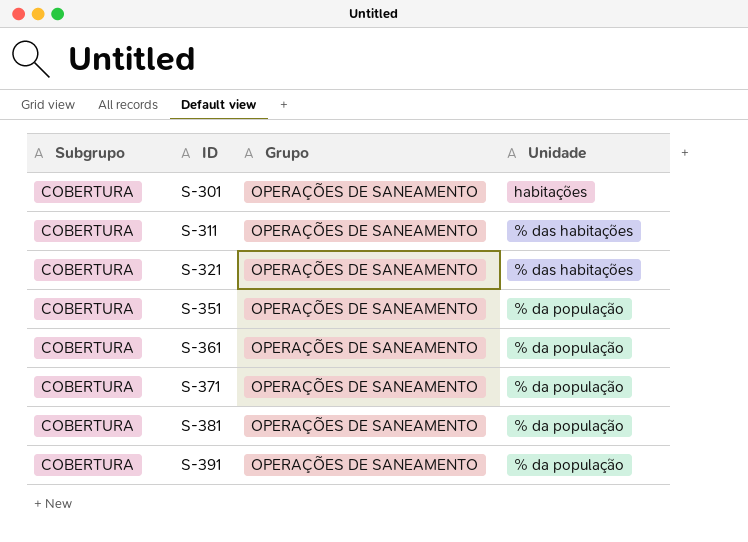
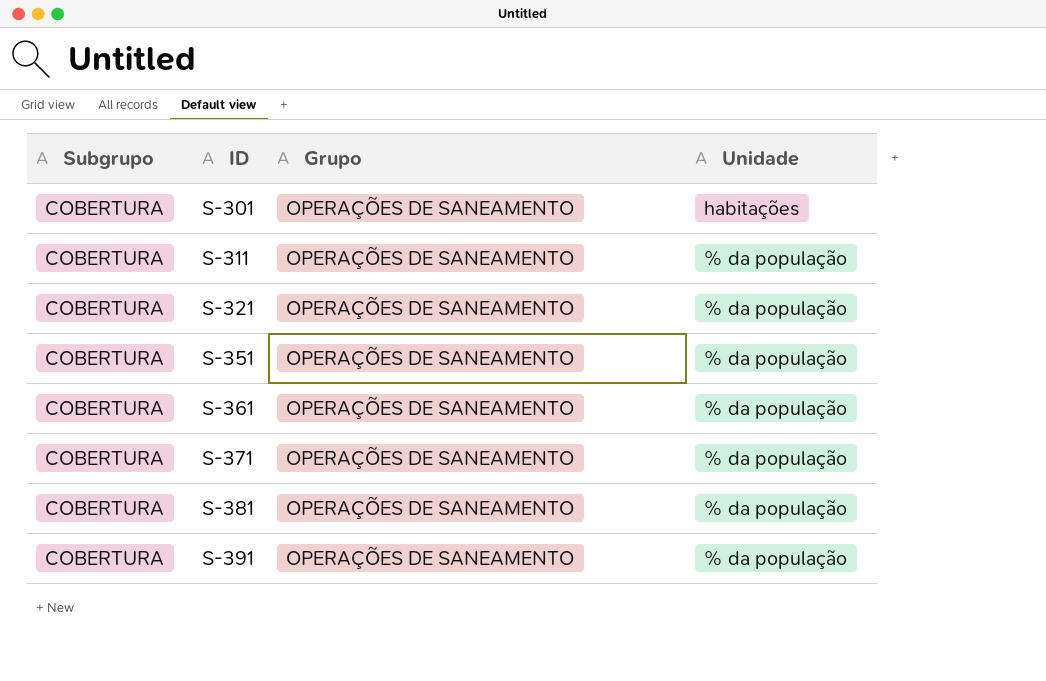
S-311 | Unidade: % das habitações -> % da população
S-321 | Unidade: % das habitações -> % da população

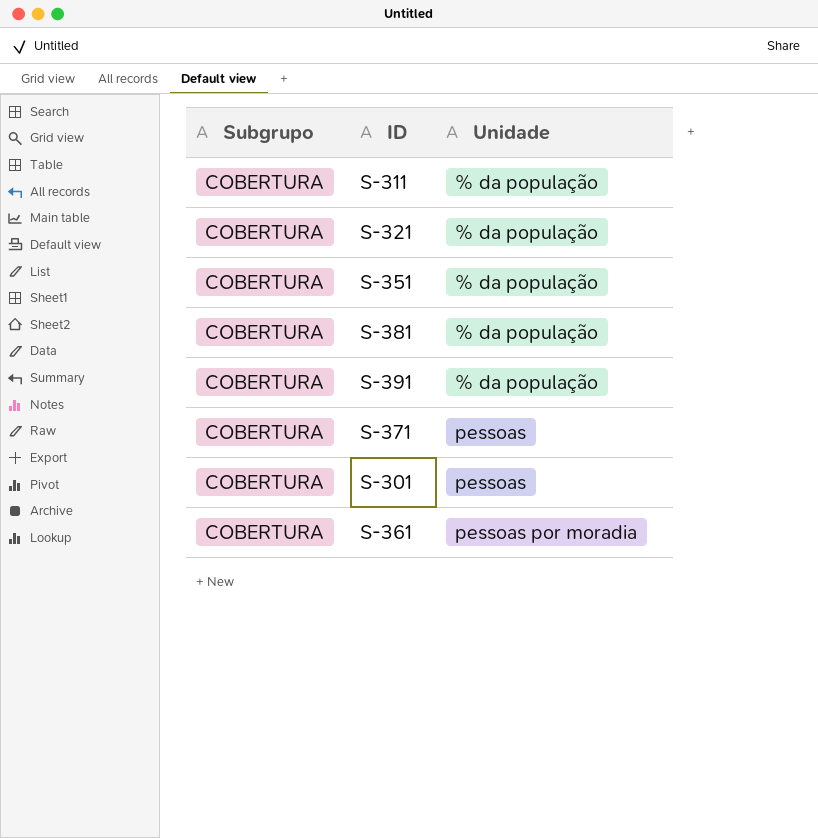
row order: ID ascending -> Unidade ascending
column Grupo | position: 3 -> none
S-371 | Unidade: % da população -> pessoas
S-301 | Unidade: habitações -> pessoas
S-361 | Unidade: % da população -> pessoas por moradia

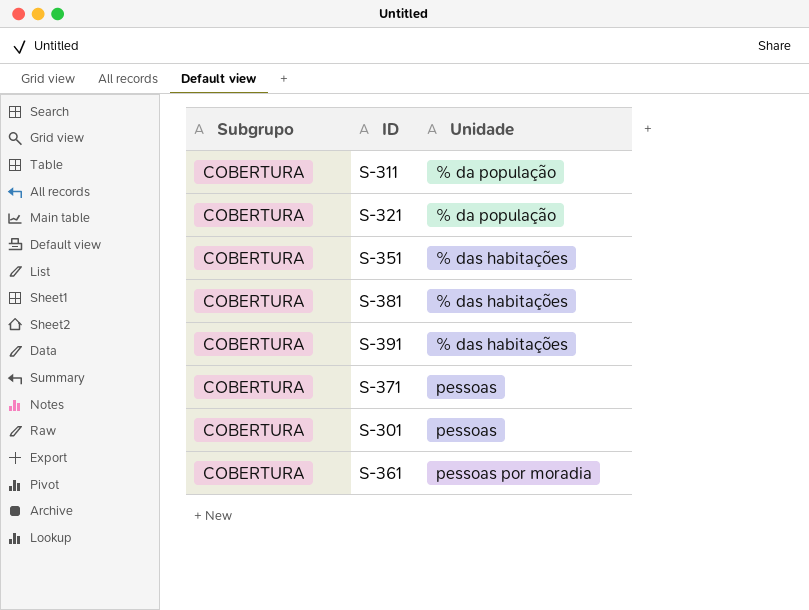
S-351 | Unidade: % da população -> % das habitações
S-381 | Unidade: % da população -> % das habitações
S-391 | Unidade: % da população -> % das habitações

